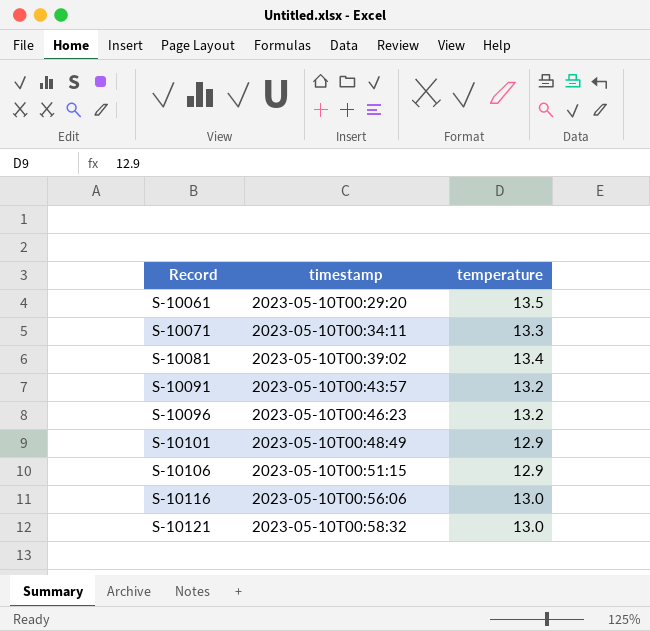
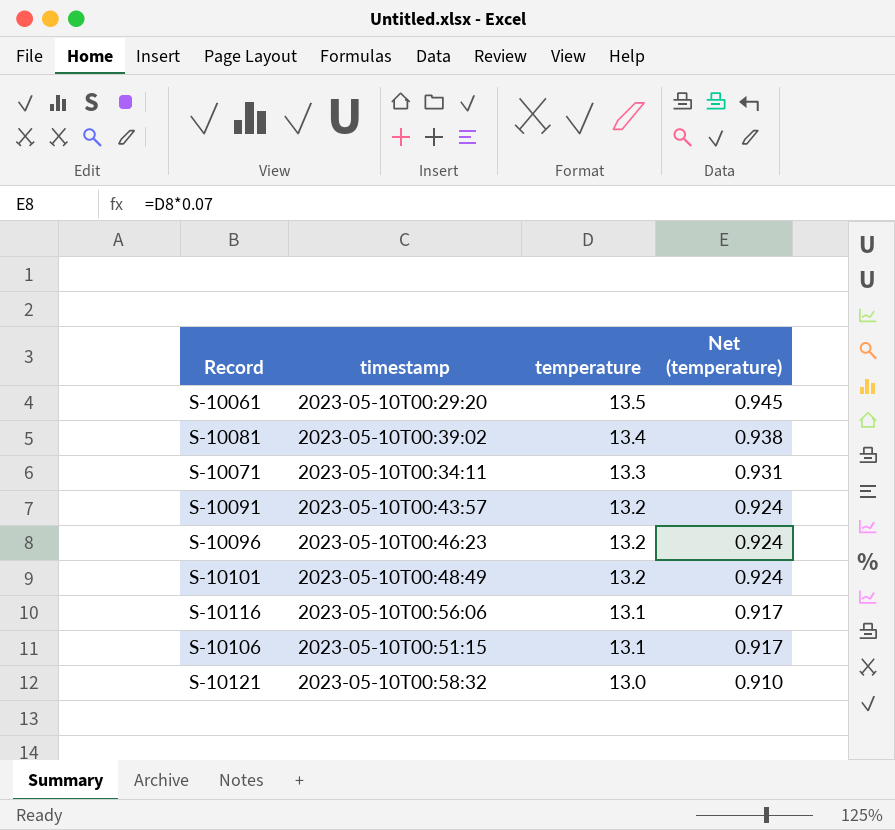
row order: Record ascending -> temperature descending
column Net (temperature) | formula: none -> [temperature] * 0.07
S-10101 | temperature: 12.9 -> 13.2
S-10116 | temperature: 13.0 -> 13.1
S-10106 | temperature: 12.9 -> 13.1

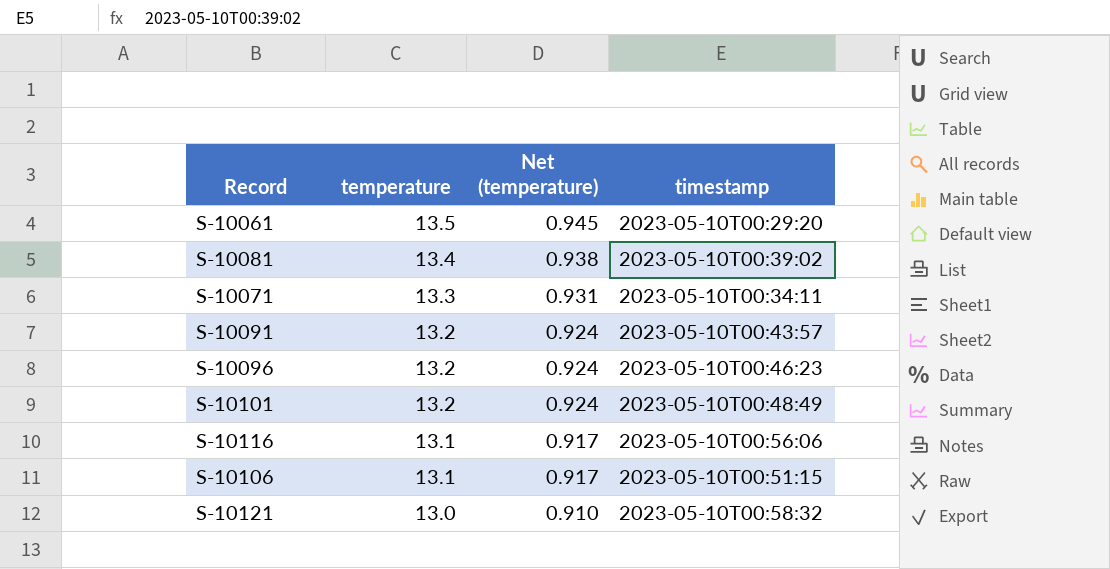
column timestamp | position: 2 -> 4

